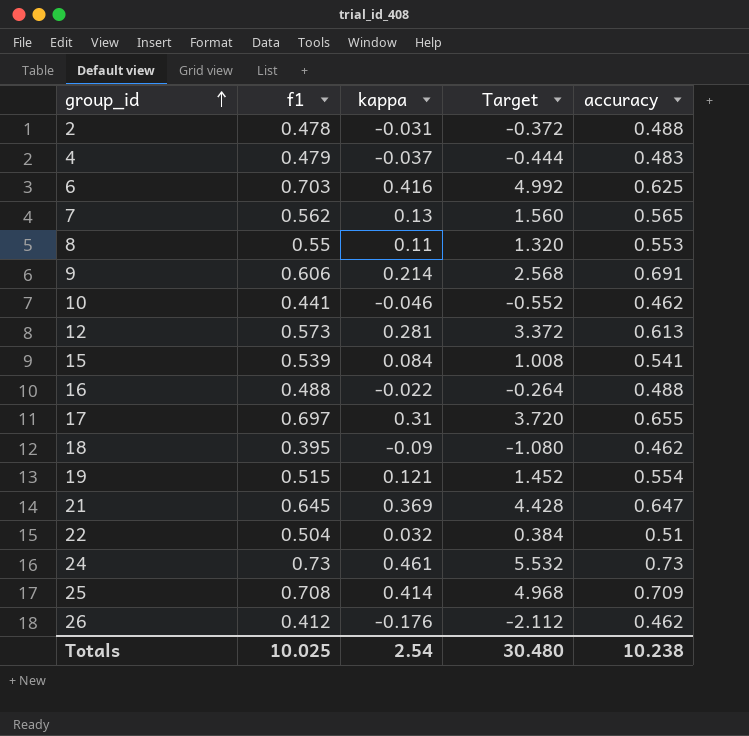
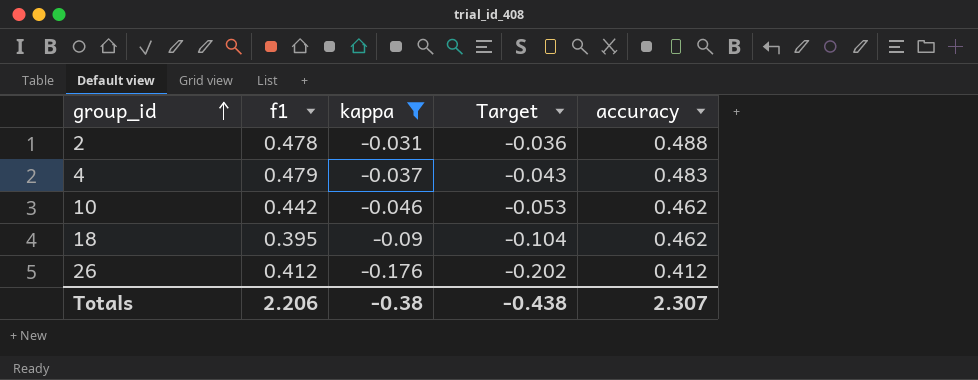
filter: none -> kappa <= -0.031
column Target | formula: [kappa] * 12 -> [kappa] * 1.15
10 | f1: 0.441 -> 0.442
26 | accuracy: 0.462 -> 0.412
Totals | f1: 10.025 -> 2.206
Totals | kappa: 2.54 -> -0.38
Totals | Target: 30.480 -> -0.438
Totals | accuracy: 10.238 -> 2.307

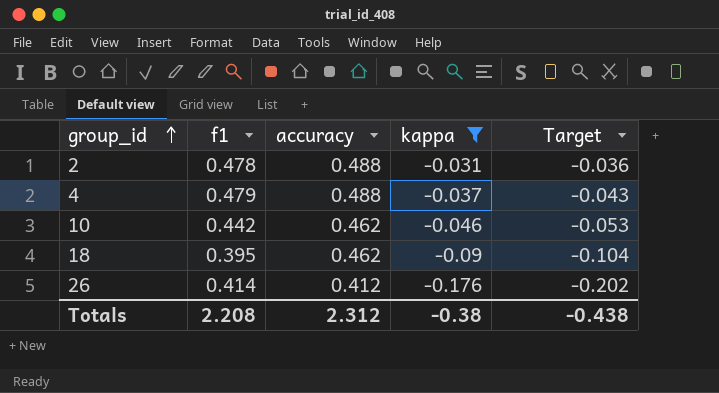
column accuracy | position: 5 -> 3
4 | accuracy: 0.483 -> 0.488
26 | f1: 0.412 -> 0.414
Totals | f1: 2.206 -> 2.208
Totals | accuracy: 2.307 -> 2.312

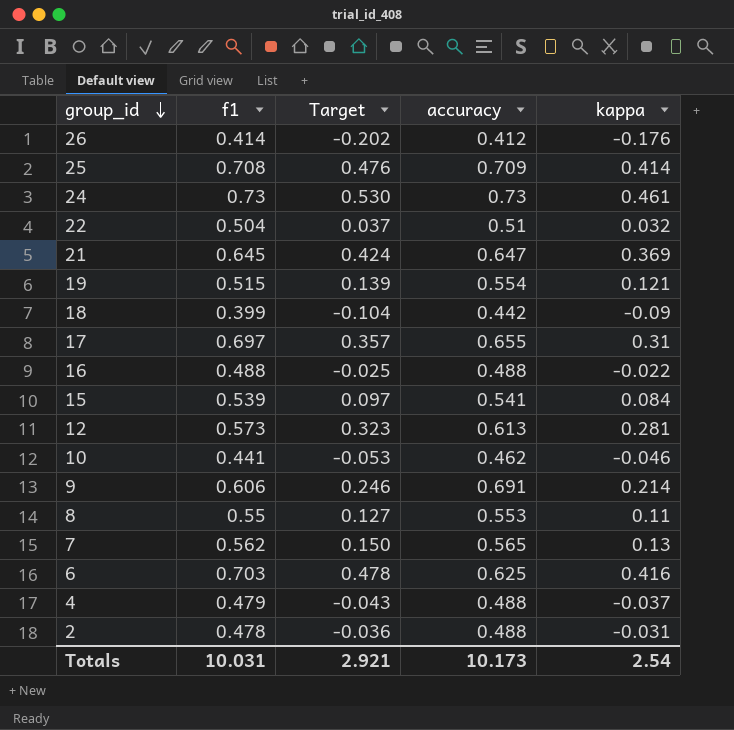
filter: kappa <= -0.031 -> none
row order: group_id ascending -> group_id descending
column Target | position: 5 -> 3
18 | f1: 0.395 -> 0.399
18 | accuracy: 0.462 -> 0.442
10 | f1: 0.442 -> 0.441
Totals | f1: 2.208 -> 10.031
Totals | Target: -0.438 -> 2.921
Totals | accuracy: 2.312 -> 10.173
Totals | kappa: -0.38 -> 2.54

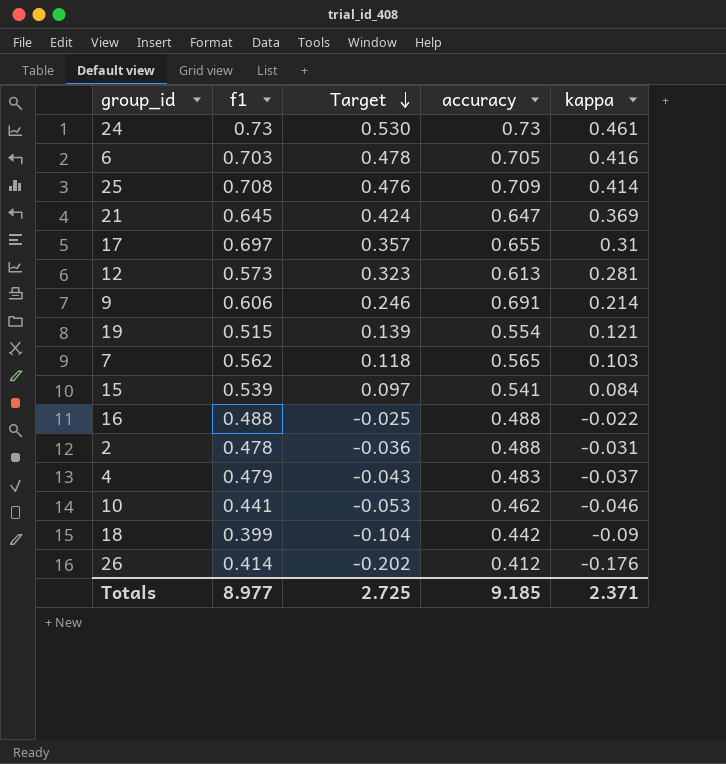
row order: group_id descending -> Target descending
row 22: 0.504 | 0.037 | 0.51 | 0.032 -> none
row 8: 0.55 | 0.127 | 0.553 | 0.11 -> none
6 | accuracy: 0.625 -> 0.705
7 | Target: 0.150 -> 0.118
7 | kappa: 0.13 -> 0.103
4 | accuracy: 0.488 -> 0.483
Totals | f1: 10.031 -> 8.977
Totals | Target: 2.921 -> 2.725
Totals | accuracy: 10.173 -> 9.185
Totals | kappa: 2.54 -> 2.371

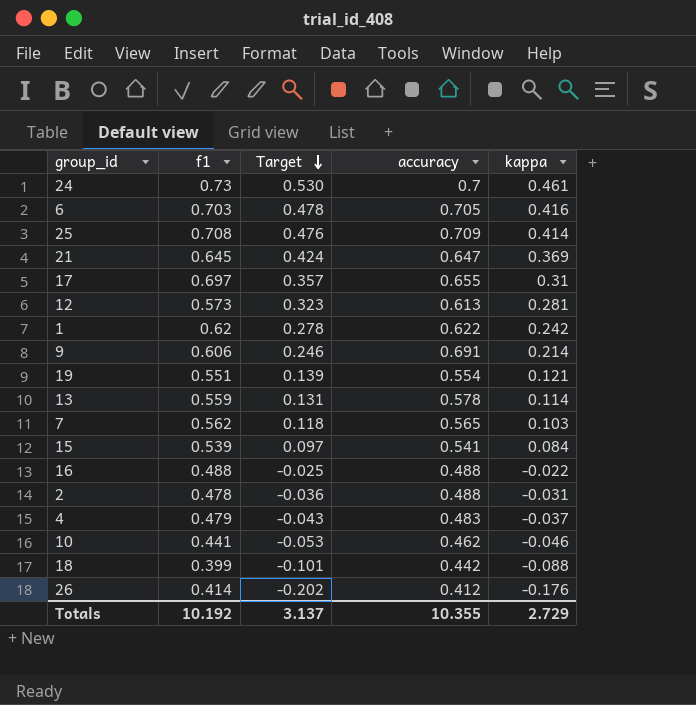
24 | accuracy: 0.73 -> 0.7
row 1: none -> 0.62 | 0.278 | 0.622 | 0.242
19 | f1: 0.515 -> 0.551
row 13: none -> 0.559 | 0.131 | 0.578 | 0.114
18 | Target: -0.104 -> -0.101
18 | kappa: -0.09 -> -0.088
Totals | f1: 8.977 -> 10.192
Totals | Target: 2.725 -> 3.137
Totals | accuracy: 9.185 -> 10.355
Totals | kappa: 2.371 -> 2.729

